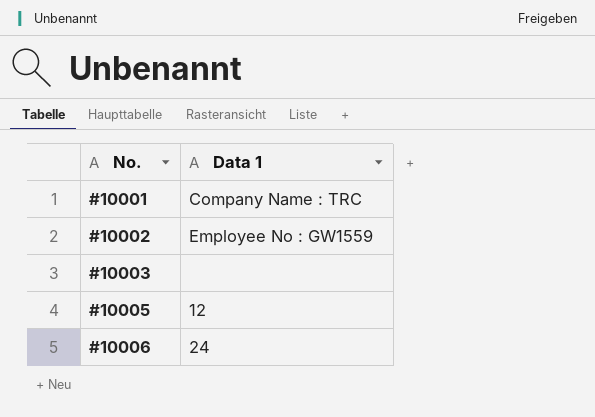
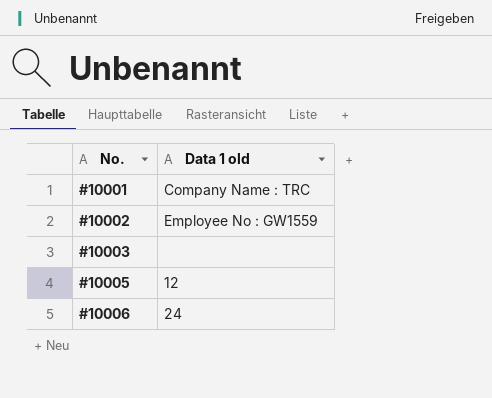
column name: Data 1 -> Data 1 old

